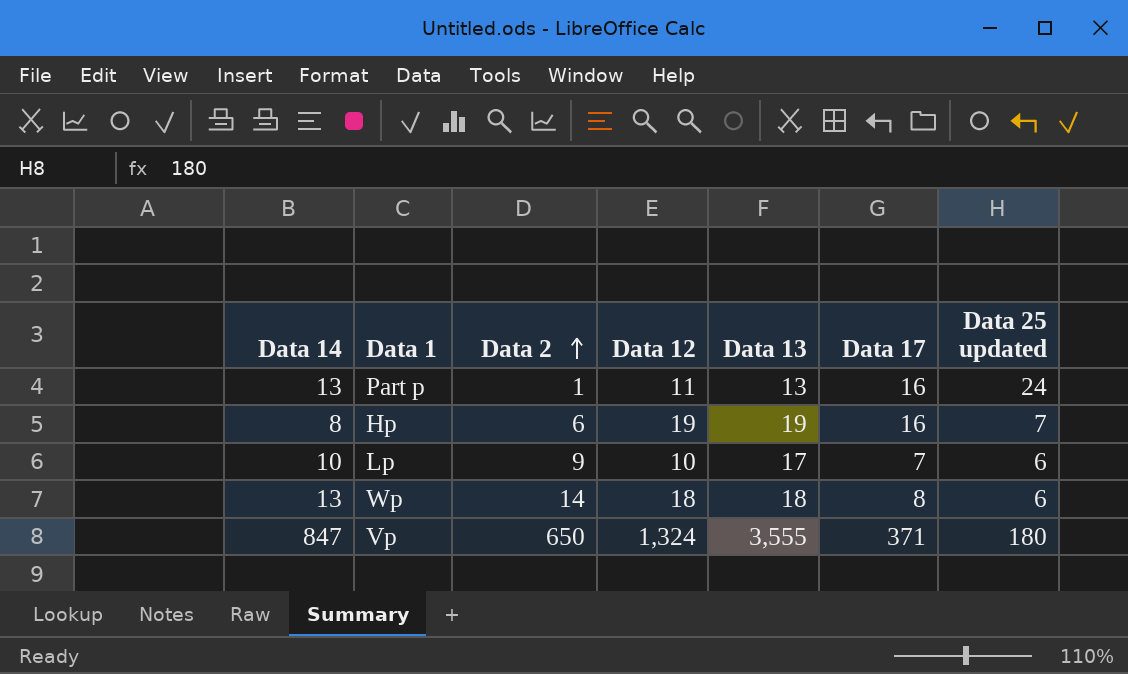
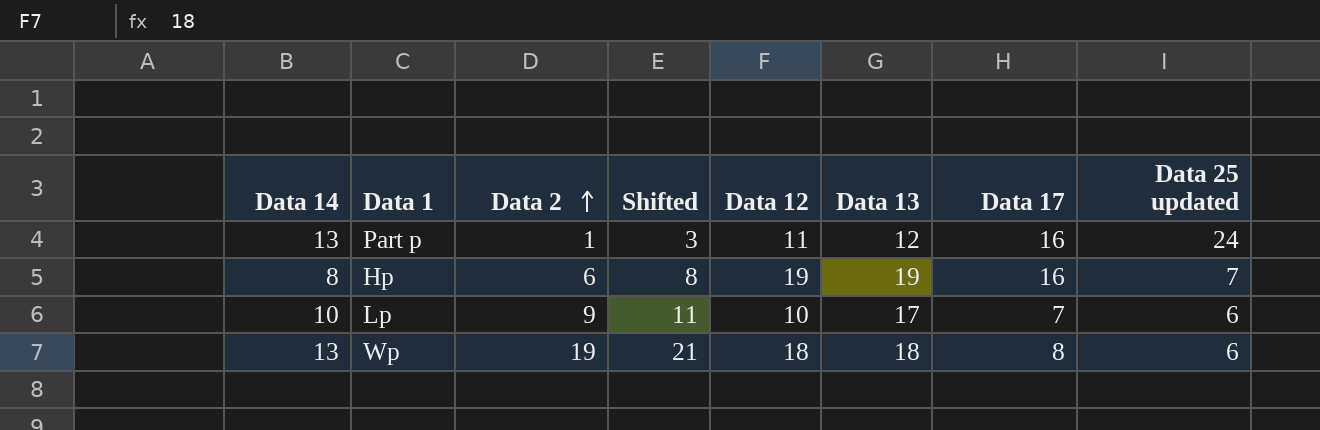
column Shifted | formula: none -> [Data 2] + 2
row Vp: 847 | 650 | 1,324 | 3,555 | 371 | 180 -> none
Part p | Data 13: 13 -> 12
Wp | Data 2: 14 -> 19

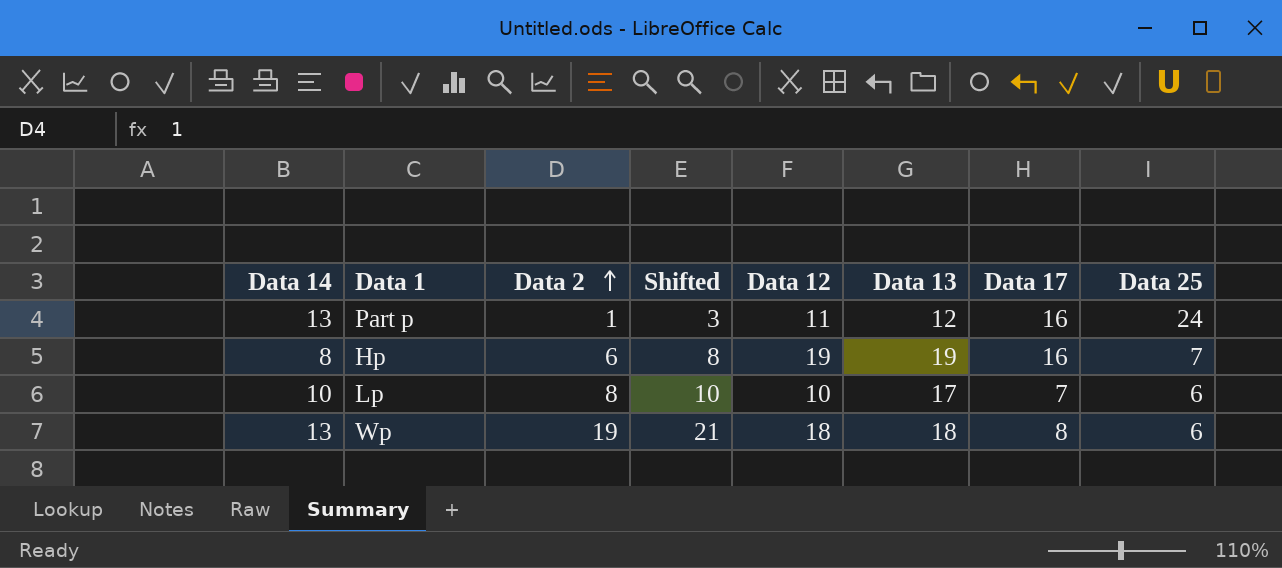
column name: Data 25 updated -> Data 25
Lp | Data 2: 9 -> 8
Lp | Shifted: 11 -> 10

